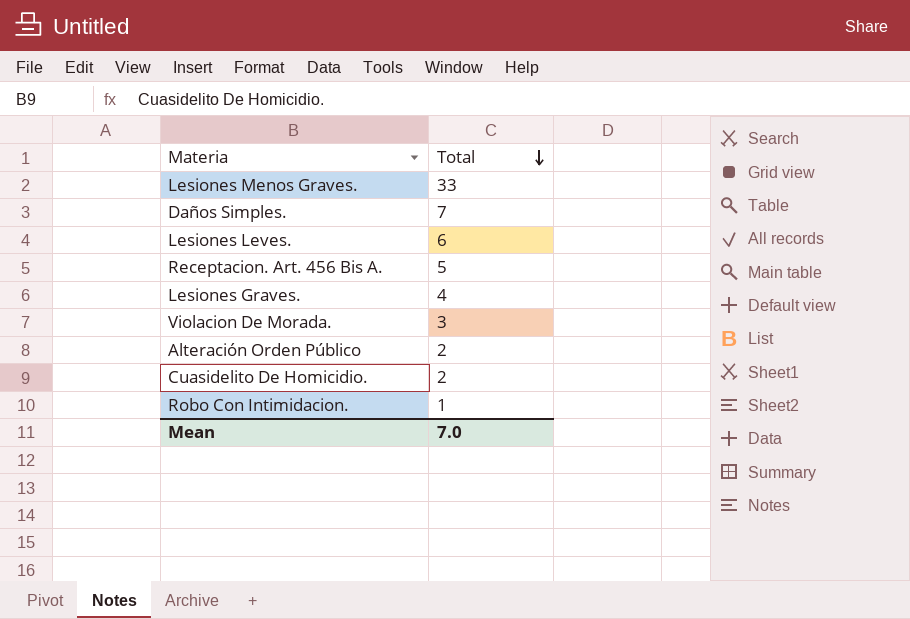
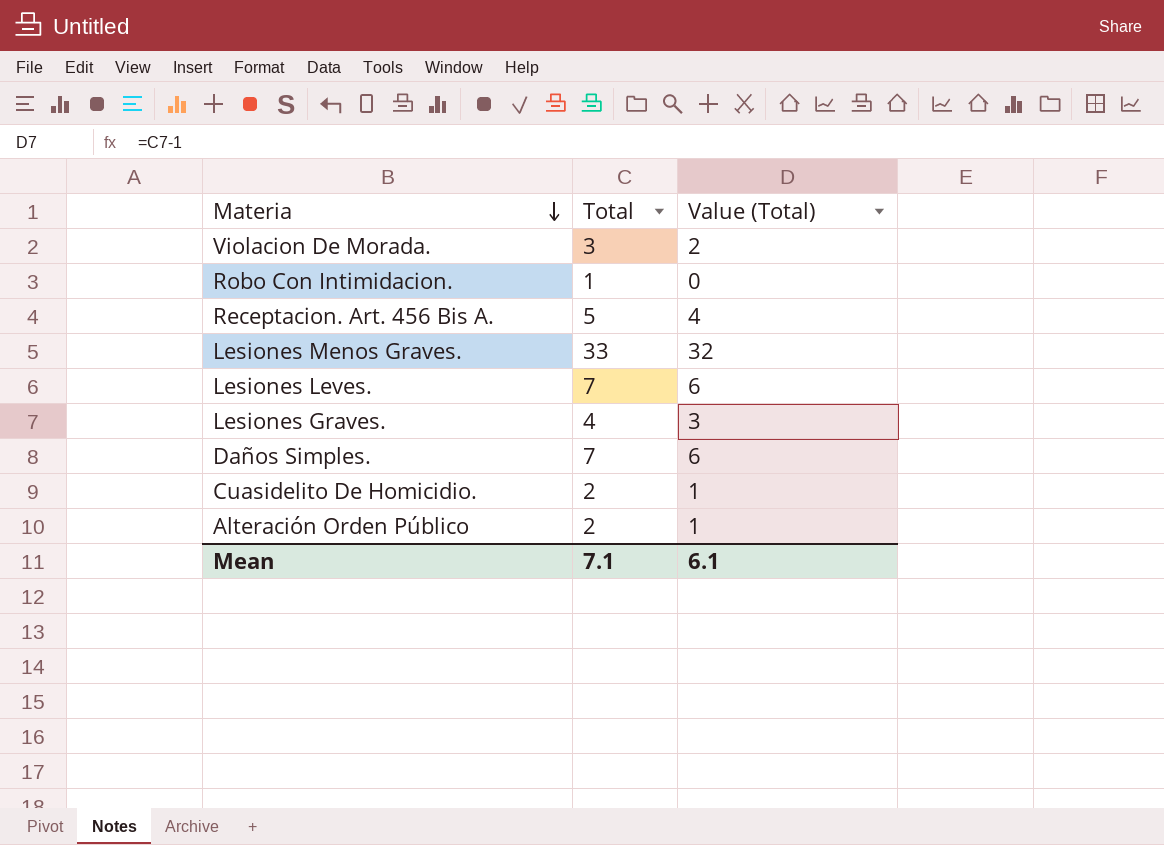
row order: Total descending -> Materia descending
column Value (Total) | formula: none -> [Total] - 1
Lesiones Leves. | Total: 6 -> 7
Mean | Total: 7.0 -> 7.1

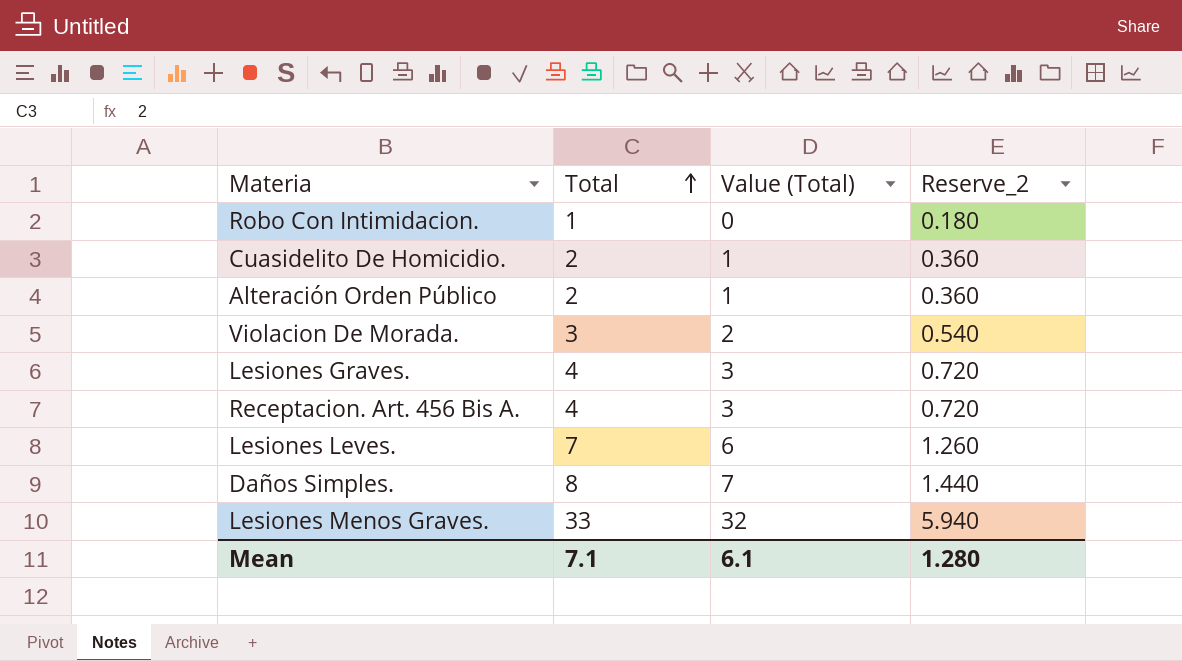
row order: Materia descending -> Total ascending
column Reserve_2 | formula: none -> [Total] * 0.18
Receptacion. Art. 456 Bis A. | Total: 5 -> 4
Receptacion. Art. 456 Bis A. | Value (Total): 4 -> 3
Daños Simples. | Total: 7 -> 8
Daños Simples. | Value (Total): 6 -> 7

